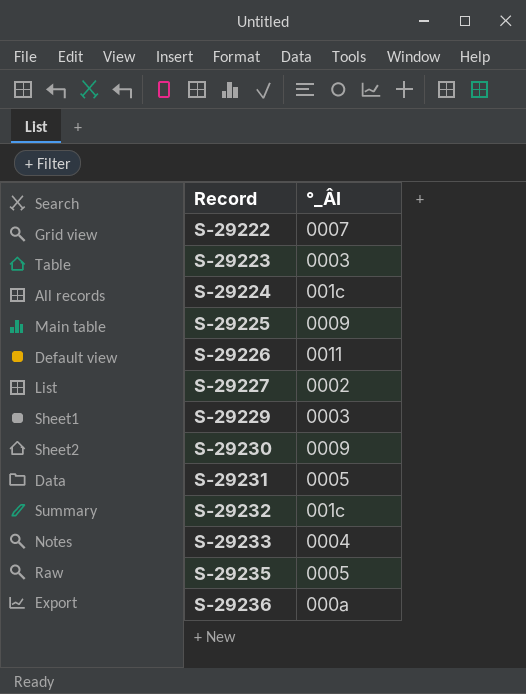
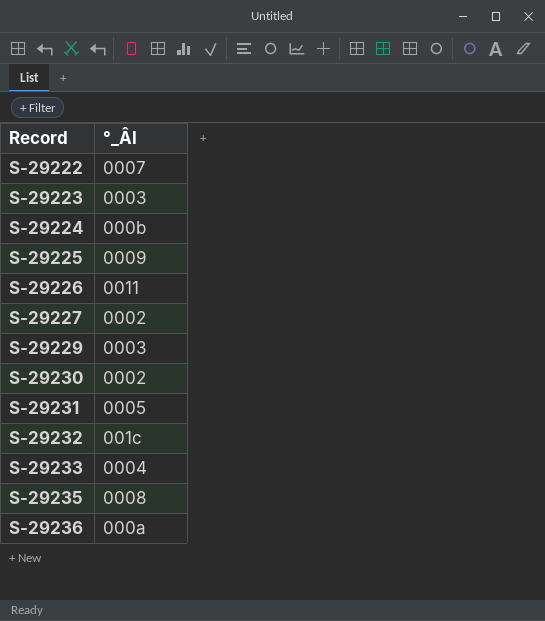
S-29224 | °_ÂI: 001c -> 000b
S-29230 | °_ÂI: 0009 -> 0002
S-29235 | °_ÂI: 0005 -> 0008

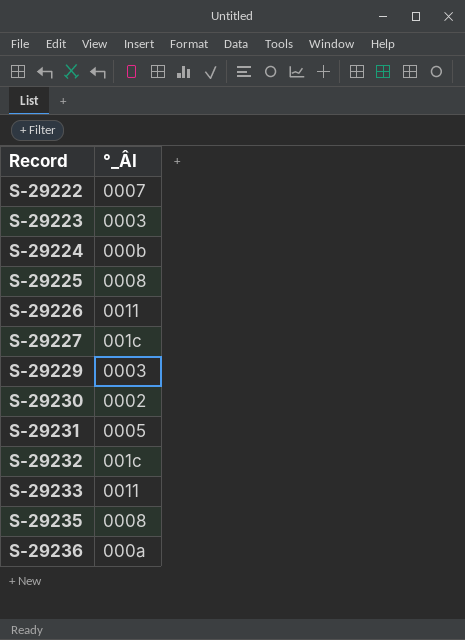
S-29225 | °_ÂI: 0009 -> 0008
S-29227 | °_ÂI: 0002 -> 001c
S-29233 | °_ÂI: 0004 -> 0011

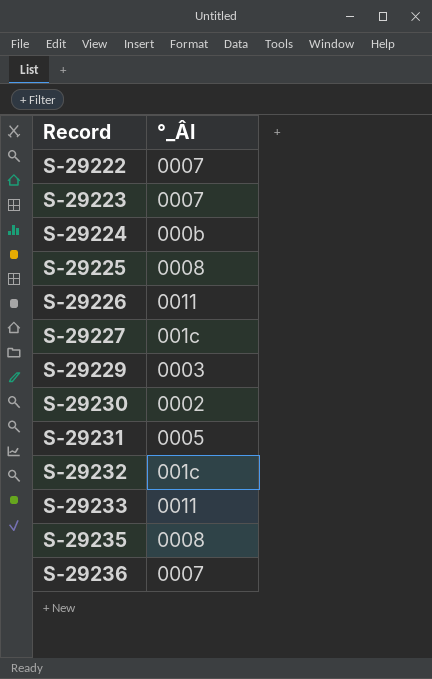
S-29223 | °_ÂI: 0003 -> 0007
S-29236 | °_ÂI: 000a -> 0007

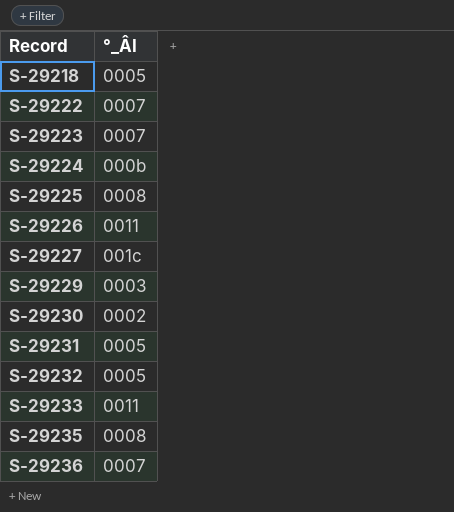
row S-29218: none -> 0005
S-29232 | °_ÂI: 001c -> 0005

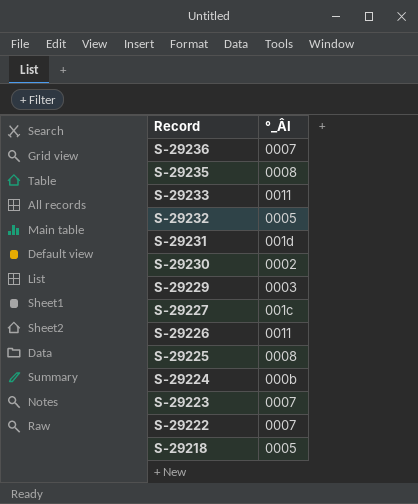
row order: Record ascending -> Record descending
S-29231 | °_ÂI: 0005 -> 001d

